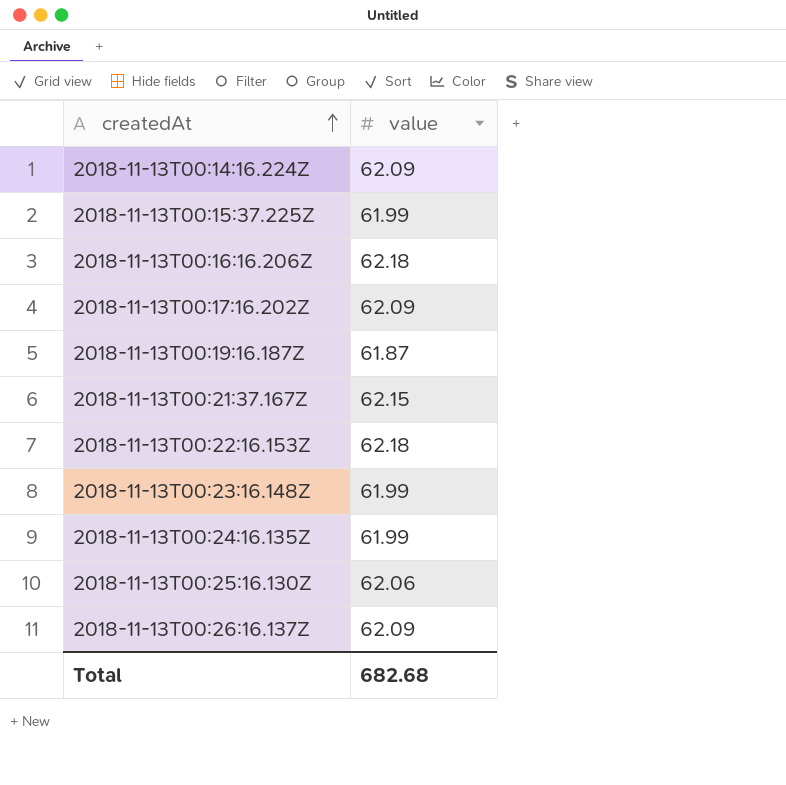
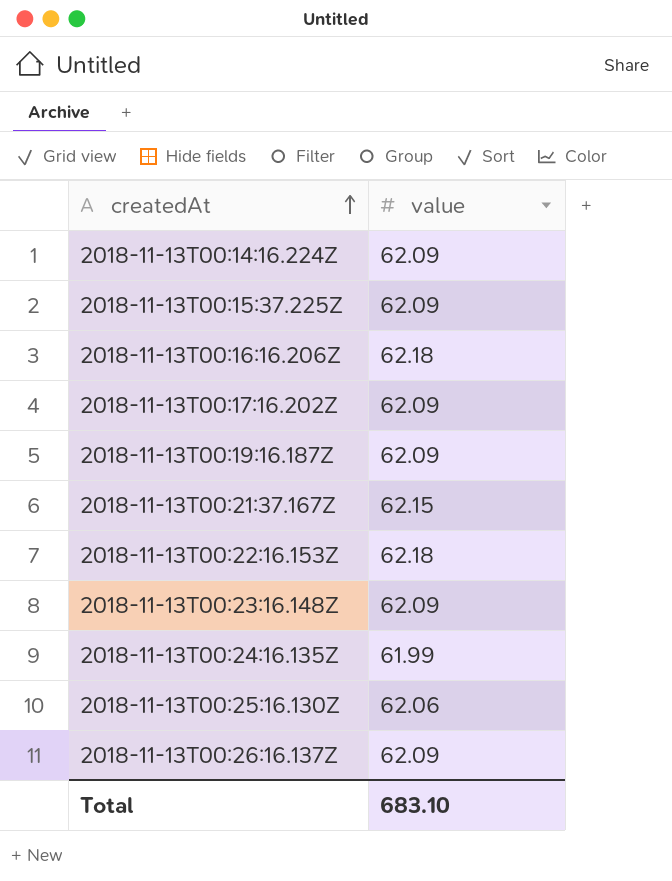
2018-11-13T00:15:37.225Z | value: 61.99 -> 62.09
2018-11-13T00:19:16.187Z | value: 61.87 -> 62.09
2018-11-13T00:23:16.148Z | value: 61.99 -> 62.09
Total | value: 682.68 -> 683.10

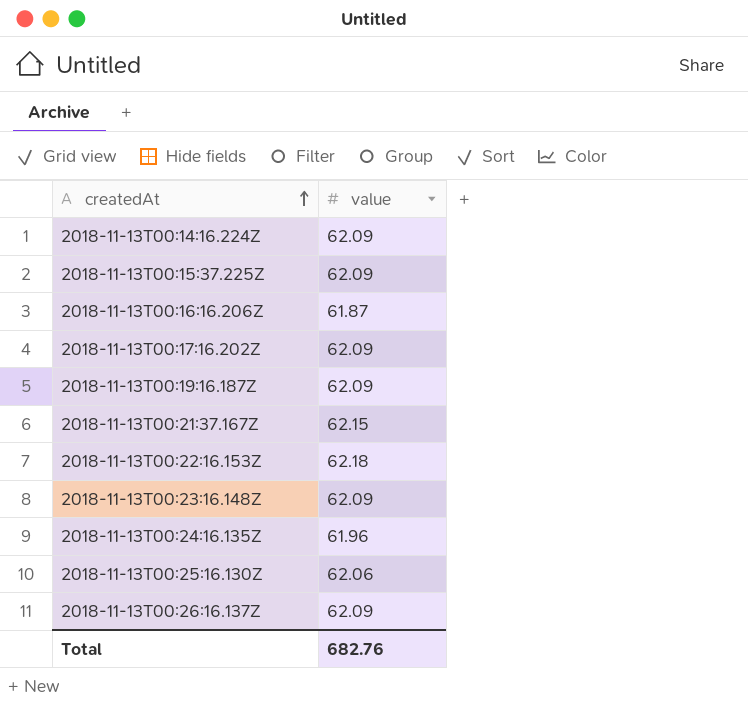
2018-11-13T00:16:16.206Z | value: 62.18 -> 61.87
2018-11-13T00:24:16.135Z | value: 61.99 -> 61.96
Total | value: 683.10 -> 682.76

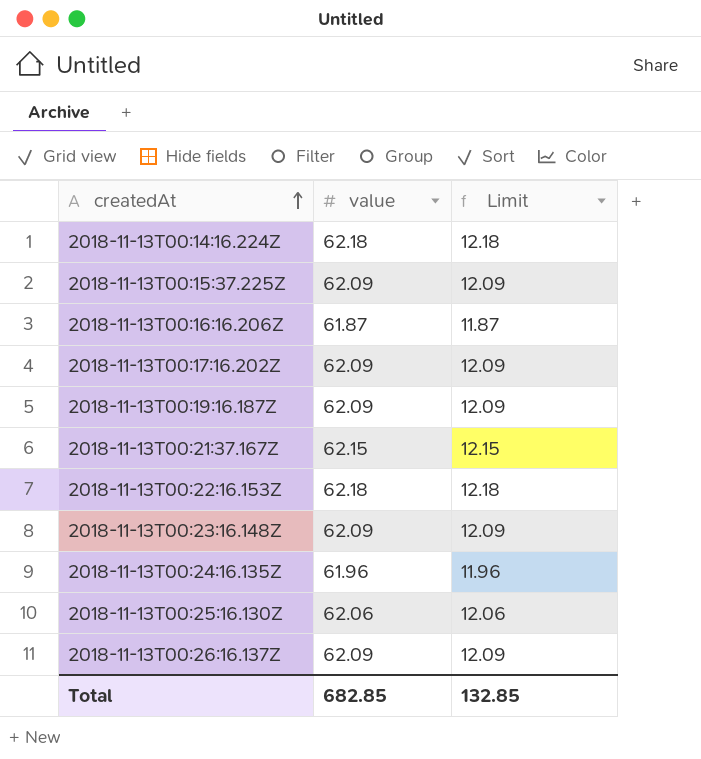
column Limit | formula: none -> [value] - 50
2018-11-13T00:14:16.224Z | value: 62.09 -> 62.18
Total | value: 682.76 -> 682.85

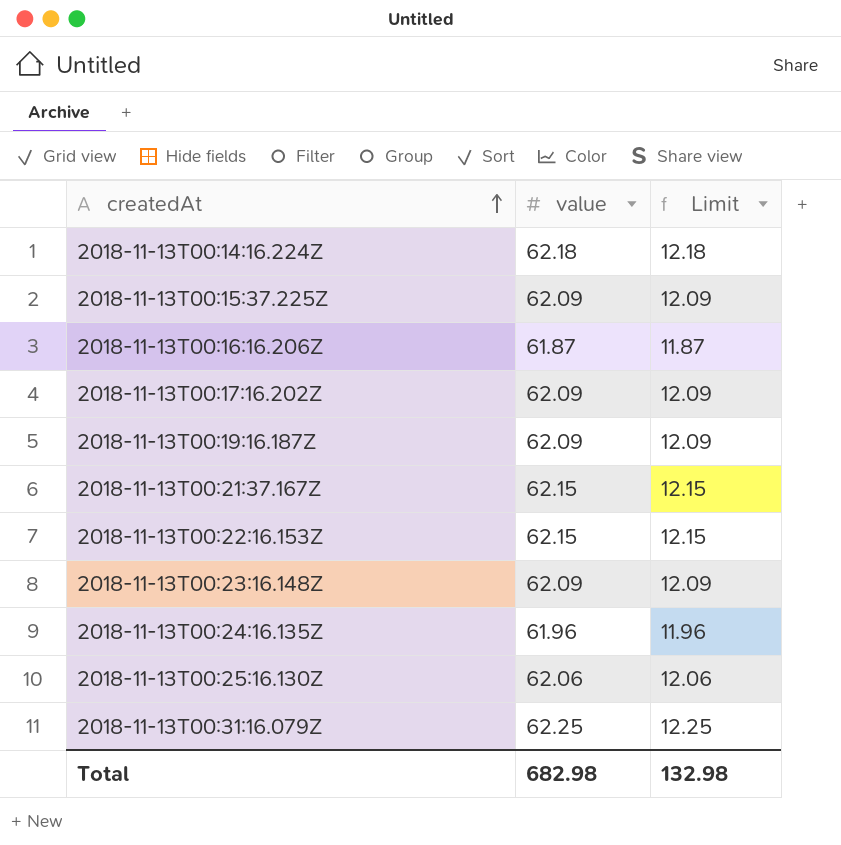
row 2018-11-13T00:26:16.137Z: 62.09 | 12.09 -> none
2018-11-13T00:22:16.153Z | value: 62.18 -> 62.15
2018-11-13T00:22:16.153Z | Limit: 12.18 -> 12.15
row 2018-11-13T00:31:16.079Z: none -> 62.25 | 12.25
Total | value: 682.85 -> 682.98
Total | Limit: 132.85 -> 132.98

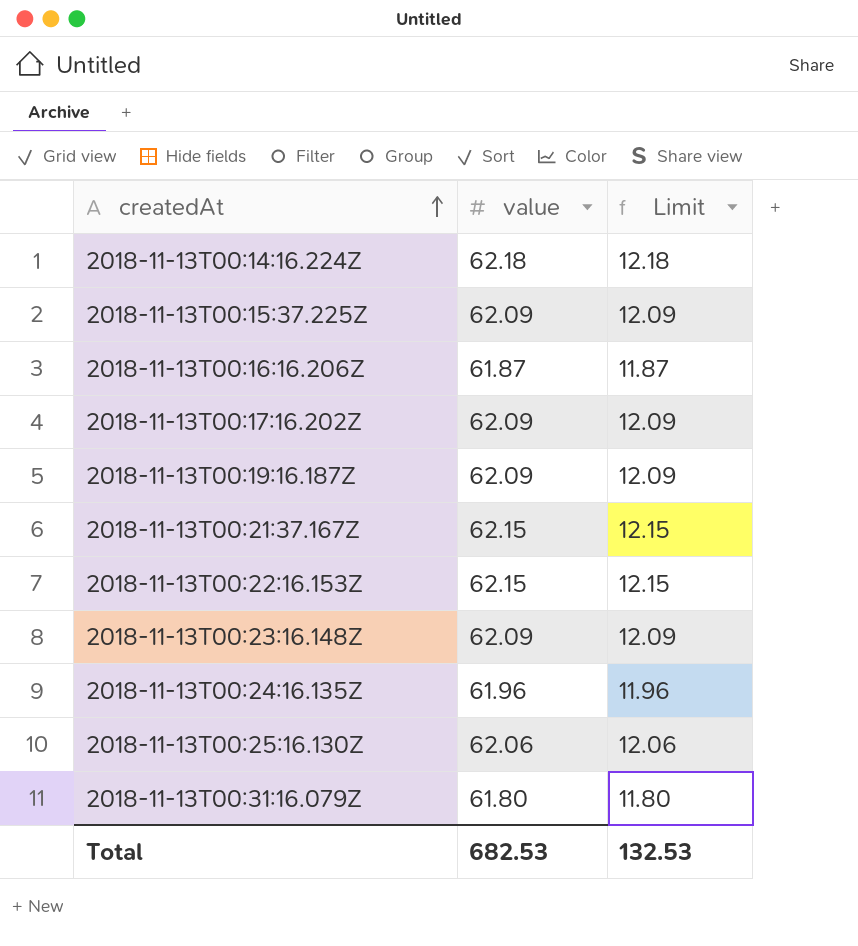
2018-11-13T00:31:16.079Z | value: 62.25 -> 61.80
2018-11-13T00:31:16.079Z | Limit: 12.25 -> 11.80
Total | value: 682.98 -> 682.53
Total | Limit: 132.98 -> 132.53

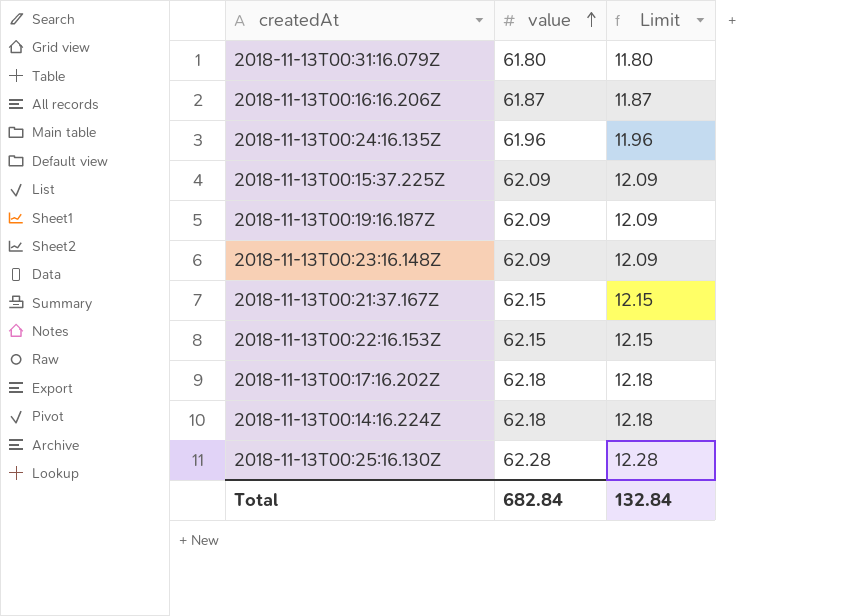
row order: createdAt ascending -> value ascending
2018-11-13T00:17:16.202Z | value: 62.09 -> 62.18
2018-11-13T00:17:16.202Z | Limit: 12.09 -> 12.18
2018-11-13T00:25:16.130Z | value: 62.06 -> 62.28
2018-11-13T00:25:16.130Z | Limit: 12.06 -> 12.28
Total | value: 682.53 -> 682.84
Total | Limit: 132.53 -> 132.84

